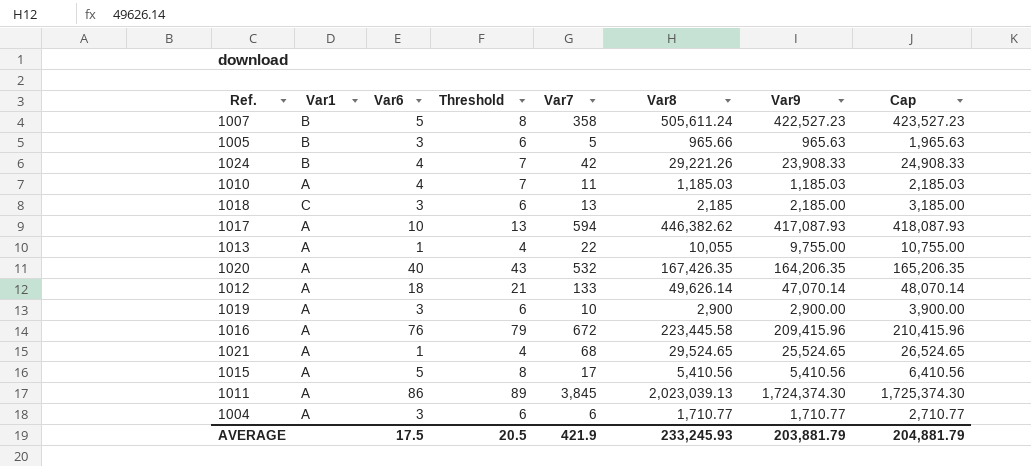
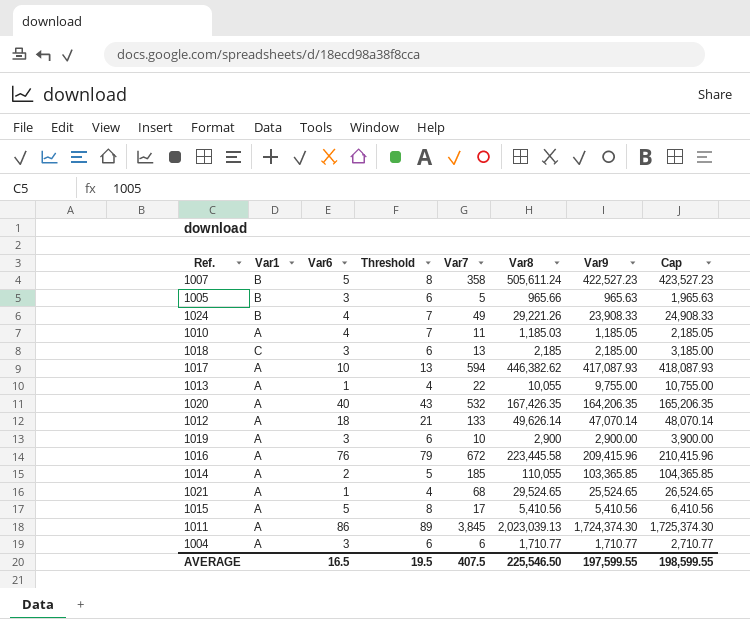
1024 | Var7: 42 -> 49
1010 | Var9: 1,185.03 -> 1,185.05
1010 | Cap: 2,185.03 -> 2,185.05
row 1014: none -> A | 2 | 5 | 185 | 110,055 | 103,365.85 | 104,365.85
AVERAGE | Var6: 17.5 -> 16.5
AVERAGE | Threshold: 20.5 -> 19.5
AVERAGE | Var7: 421.9 -> 407.5
AVERAGE | Var8: 233,245.93 -> 225,546.50
AVERAGE | Var9: 203,881.79 -> 197,599.55
AVERAGE | Cap: 204,881.79 -> 198,599.55

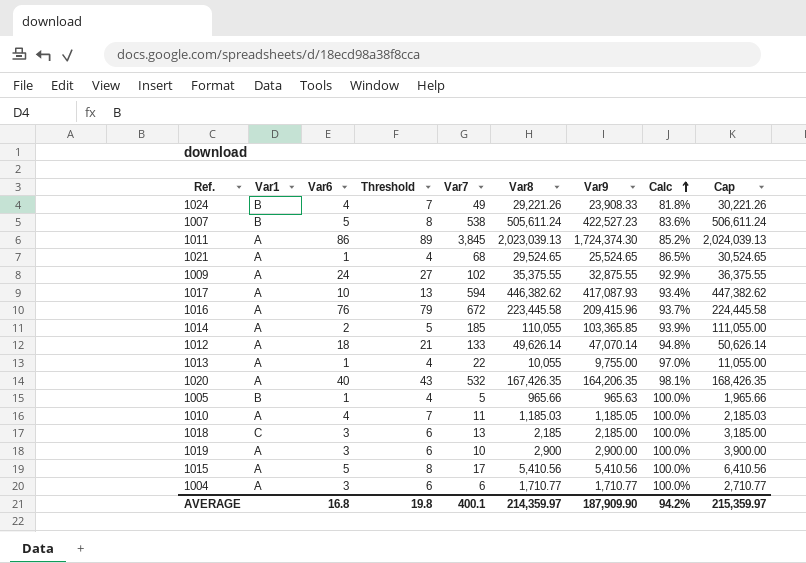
row order: none -> Calc ascending
column Calc | formula: none -> [Var9] / [Var8]
column Cap | formula: [Var9] + 1000 -> [Var8] + 1000
1007 | Var7: 358 -> 538
row 1009: none -> A | 24 | 27 | 102 | 35,375.55 | 32,875.55 | 92.9% | 36,375.55
1005 | Var6: 3 -> 1
1005 | Threshold: 6 -> 4
AVERAGE | Var6: 16.5 -> 16.8
AVERAGE | Threshold: 19.5 -> 19.8
AVERAGE | Var7: 407.5 -> 400.1
AVERAGE | Var8: 225,546.50 -> 214,359.97
AVERAGE | Var9: 197,599.55 -> 187,909.90
AVERAGE | Cap: 198,599.55 -> 215,359.97

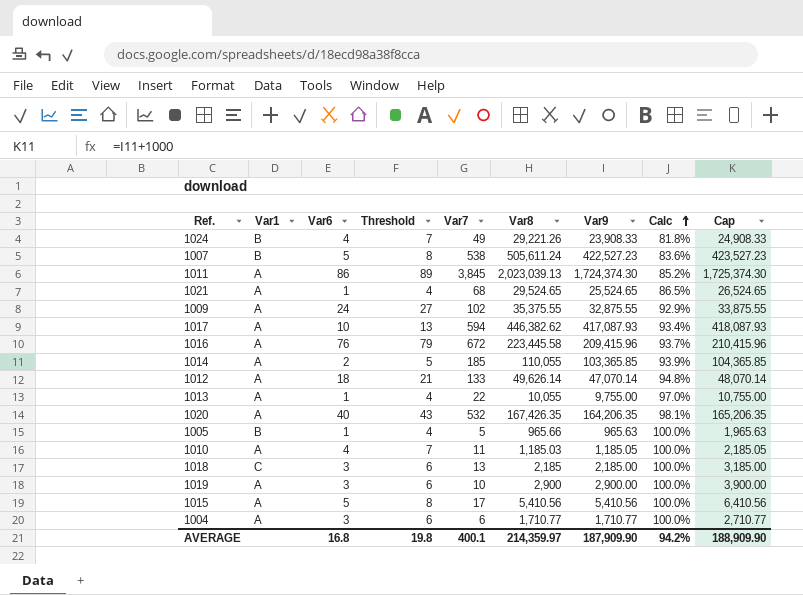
column Cap | formula: [Var8] + 1000 -> [Var9] + 1000
AVERAGE | Cap: 215,359.97 -> 188,909.90

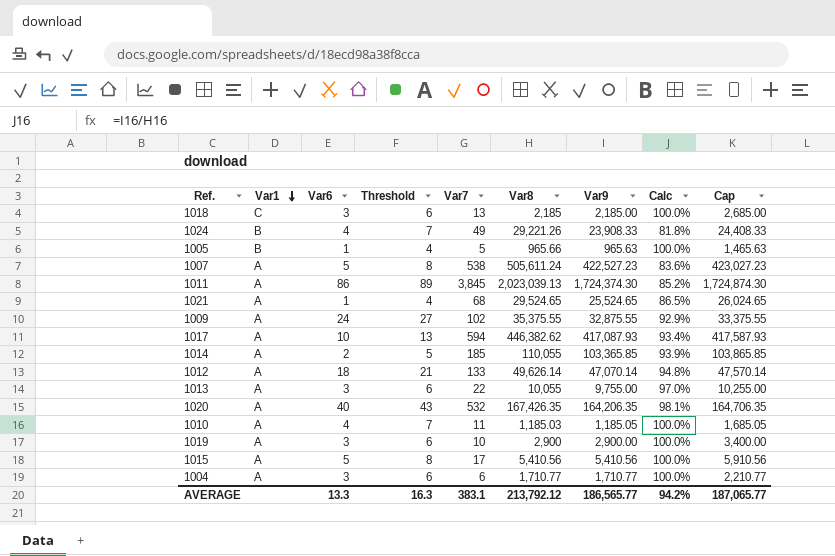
row order: Calc ascending -> Var1 descending
column Cap | formula: [Var9] + 1000 -> [Var9] + 500
row 1016: A | 76 | 79 | 672 | 223,445.58 | 209,415.96 | 93.7% | 210,415.96 -> none
1007 | Var1: B -> A
1013 | Var6: 1 -> 3
1013 | Threshold: 4 -> 6
AVERAGE | Var6: 16.8 -> 13.3
AVERAGE | Threshold: 19.8 -> 16.3
AVERAGE | Var7: 400.1 -> 383.1
AVERAGE | Var8: 214,359.97 -> 213,792.12
AVERAGE | Var9: 187,909.90 -> 186,565.77
AVERAGE | Cap: 188,909.90 -> 187,065.77

